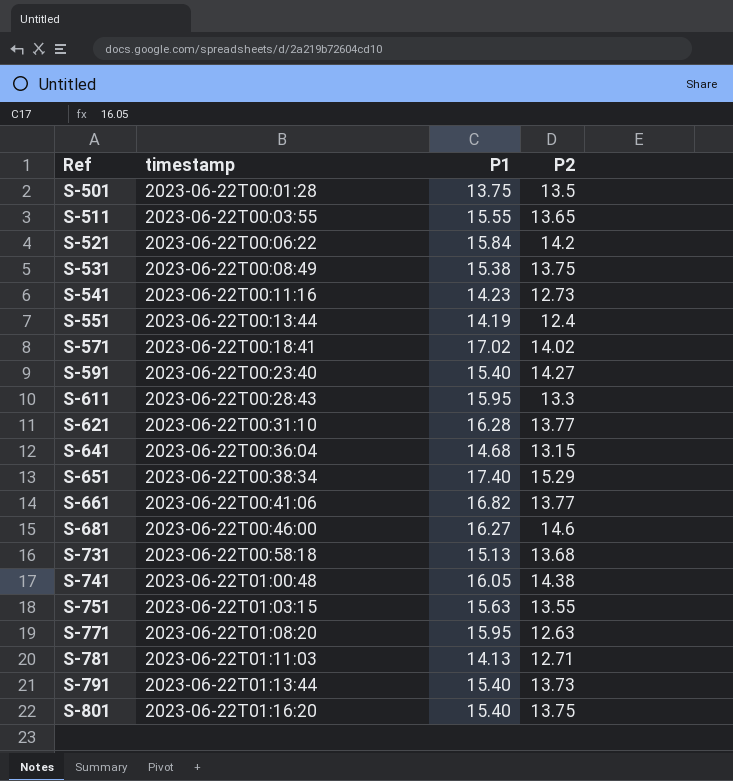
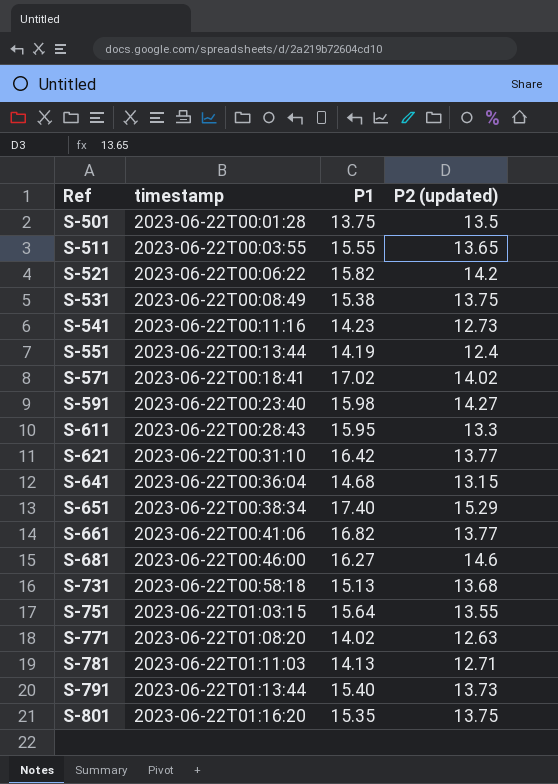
column name: P2 -> P2 (updated)
row S-741: 2023-06-22T01:00:48 | 16.05 | 14.38 -> none
S-521 | P1: 15.84 -> 15.82
S-591 | P1: 15.40 -> 15.98
S-621 | P1: 16.28 -> 16.42
S-751 | P1: 15.63 -> 15.64
S-771 | P1: 15.95 -> 14.02
S-801 | P1: 15.40 -> 15.35

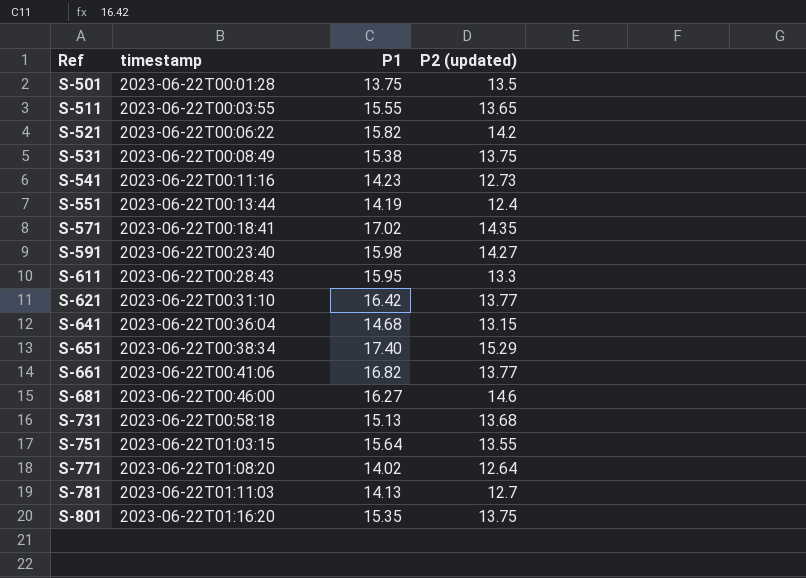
row S-791: 2023-06-22T01:13:44 | 15.40 | 13.73 -> none
S-571 | P2 (updated): 14.02 -> 14.35
S-771 | P2 (updated): 12.63 -> 12.64
S-781 | P2 (updated): 12.71 -> 12.7

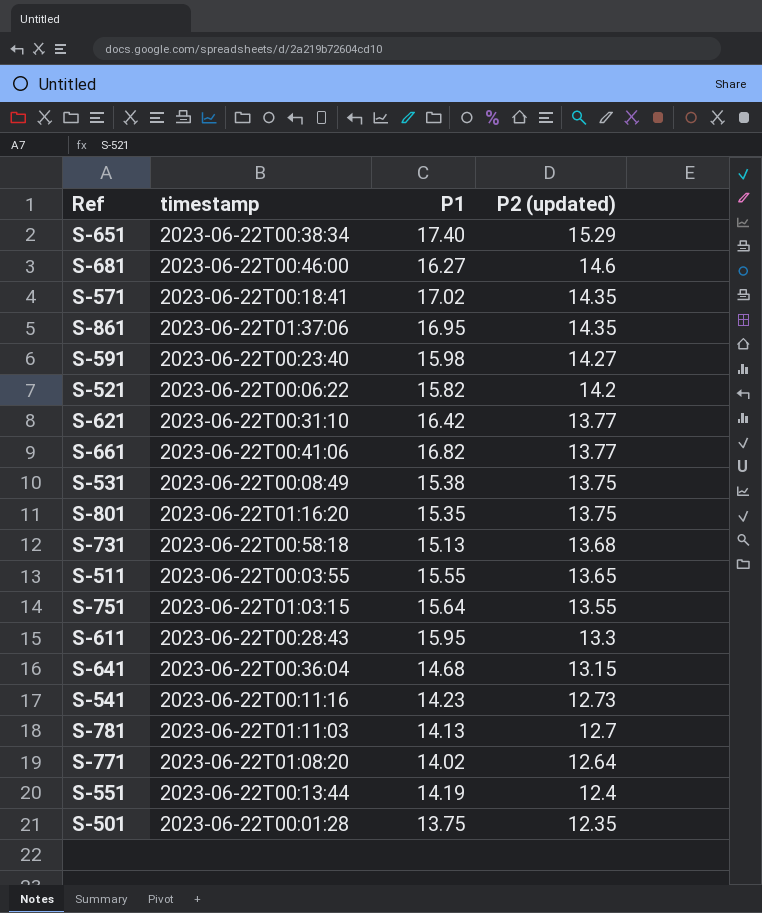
row order: Ref ascending -> P2 (updated) descending
row S-861: none -> 2023-06-22T01:37:06 | 16.95 | 14.35
S-501 | P2 (updated): 13.5 -> 12.35

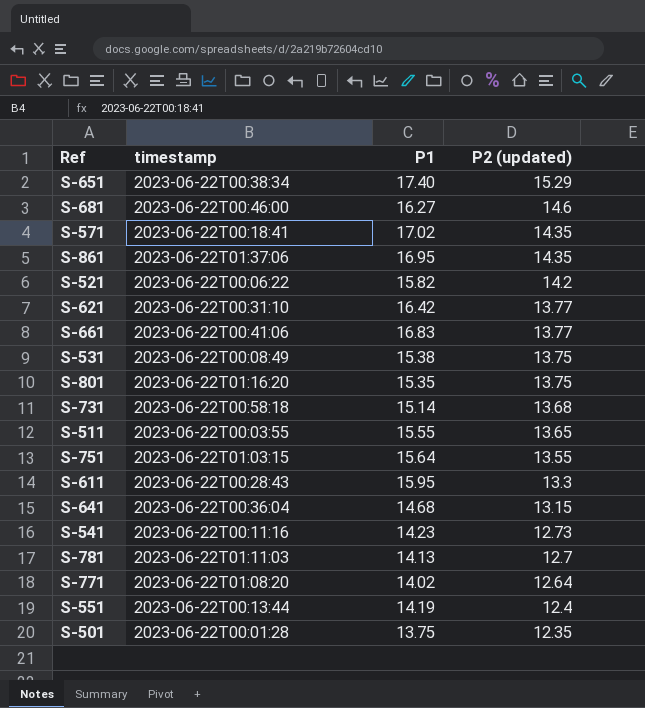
row S-591: 2023-06-22T00:23:40 | 15.98 | 14.27 -> none
S-661 | P1: 16.82 -> 16.83
S-731 | P1: 15.13 -> 15.14

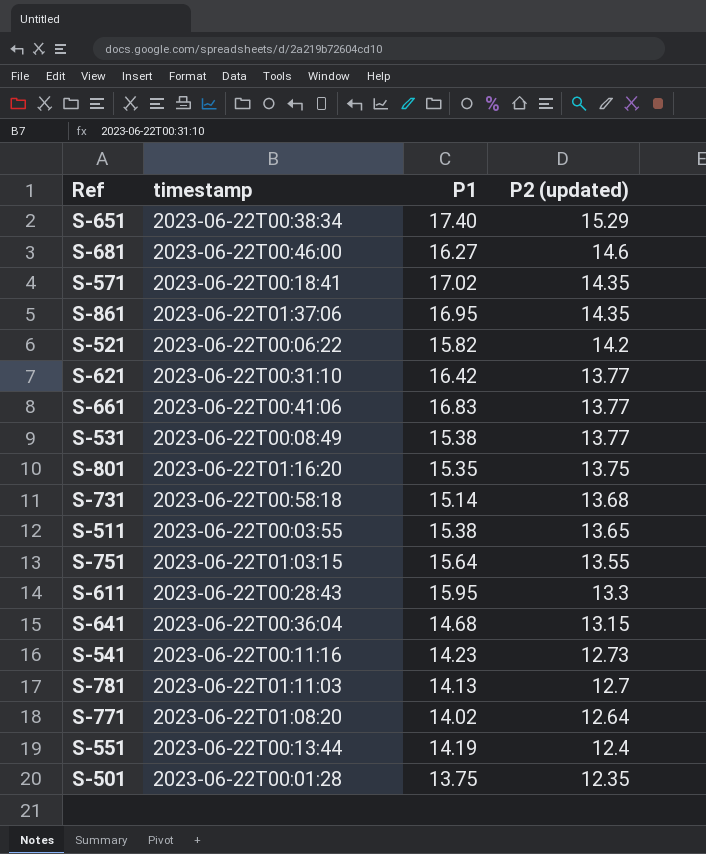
S-531 | P2 (updated): 13.75 -> 13.77
S-511 | P1: 15.55 -> 15.38

